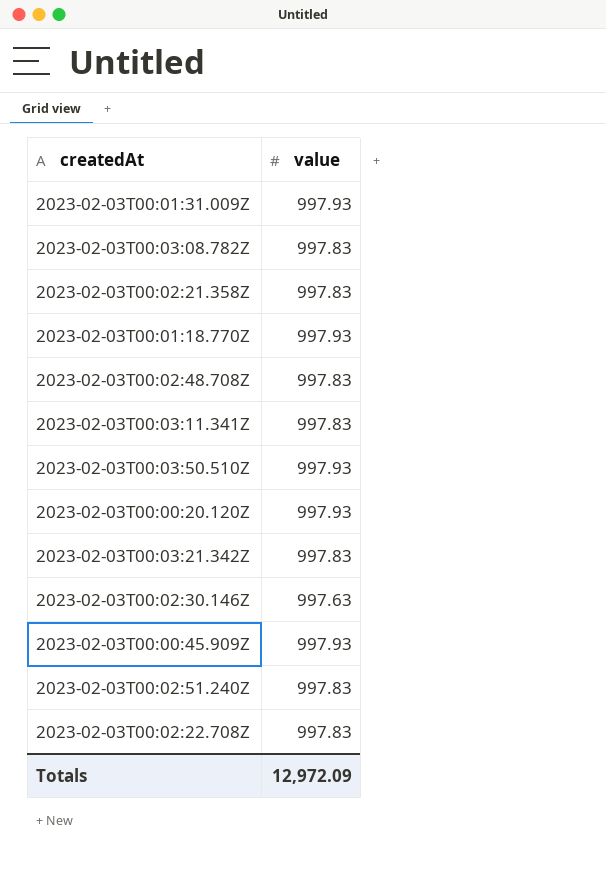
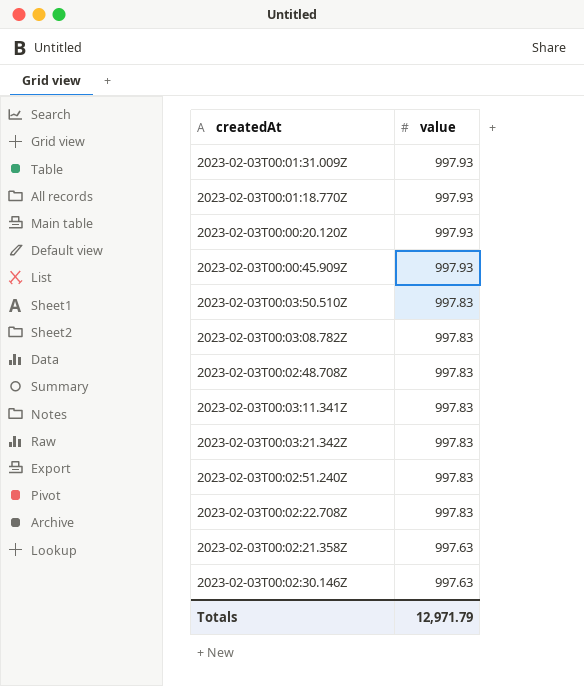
row order: none -> value descending
2023-02-03T00:03:50.510Z | value: 997.93 -> 997.83
2023-02-03T00:02:21.358Z | value: 997.83 -> 997.63
Totals | value: 12,972.09 -> 12,971.79

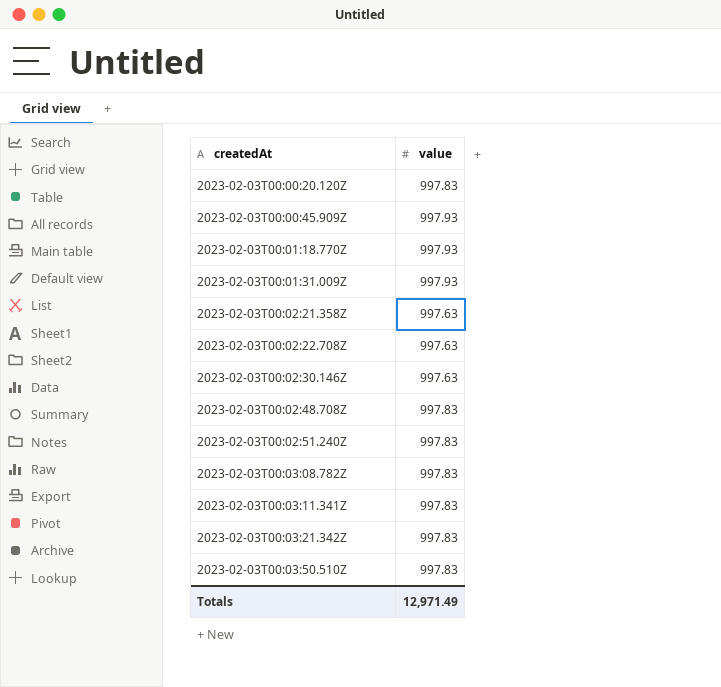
row order: value descending -> createdAt ascending
2023-02-03T00:00:20.120Z | value: 997.93 -> 997.83
2023-02-03T00:02:22.708Z | value: 997.83 -> 997.63
Totals | value: 12,971.79 -> 12,971.49

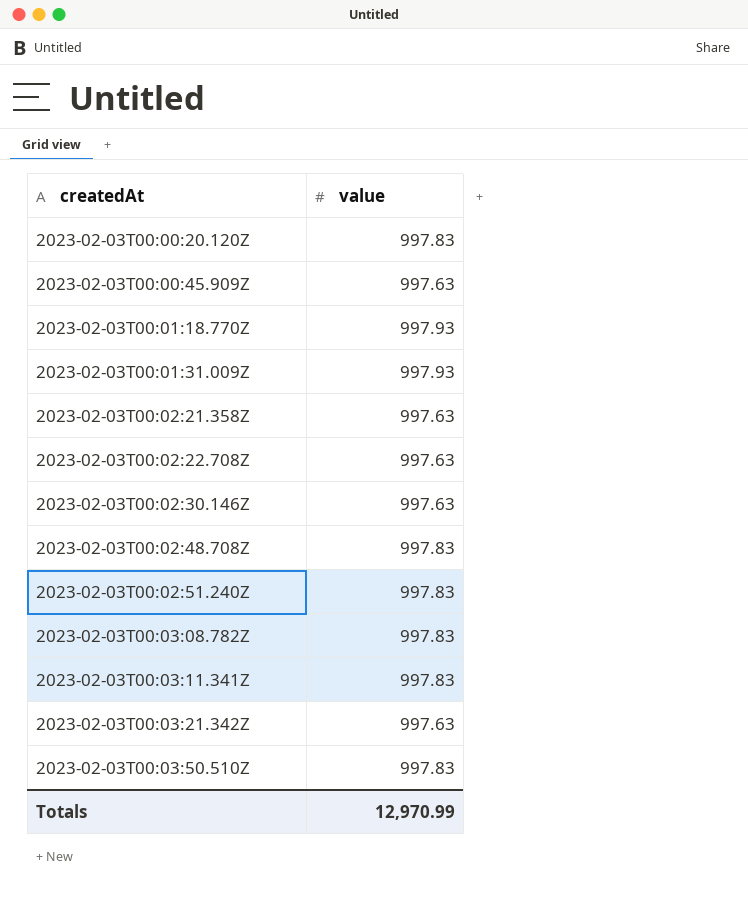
2023-02-03T00:00:45.909Z | value: 997.93 -> 997.63
2023-02-03T00:03:21.342Z | value: 997.83 -> 997.63
Totals | value: 12,971.49 -> 12,970.99

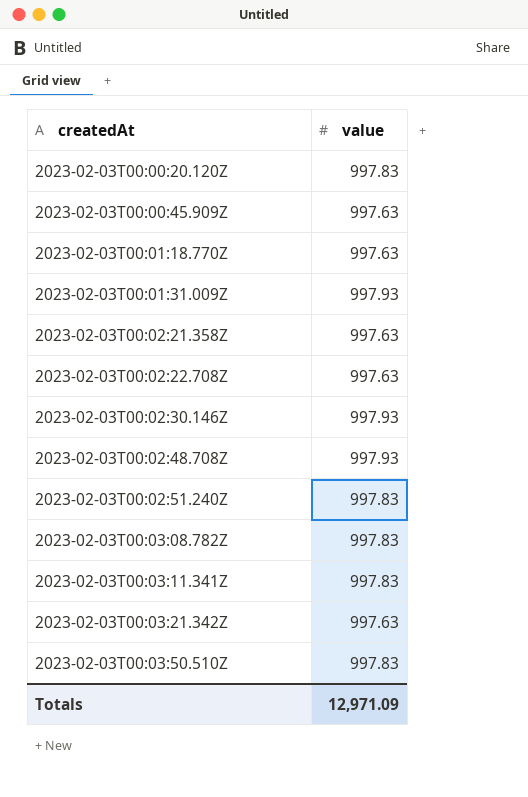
2023-02-03T00:01:18.770Z | value: 997.93 -> 997.63
2023-02-03T00:02:30.146Z | value: 997.63 -> 997.93
2023-02-03T00:02:48.708Z | value: 997.83 -> 997.93
Totals | value: 12,970.99 -> 12,971.09

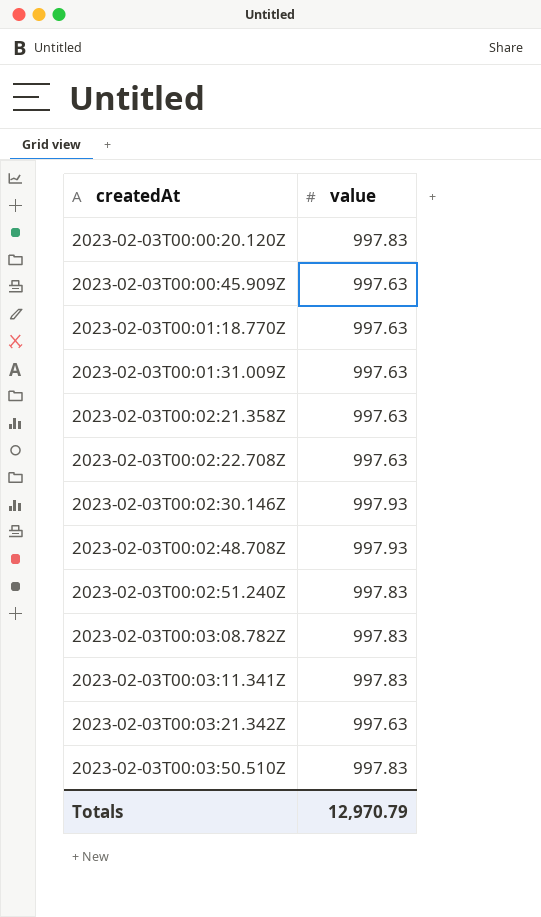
2023-02-03T00:01:31.009Z | value: 997.93 -> 997.63
Totals | value: 12,971.09 -> 12,970.79

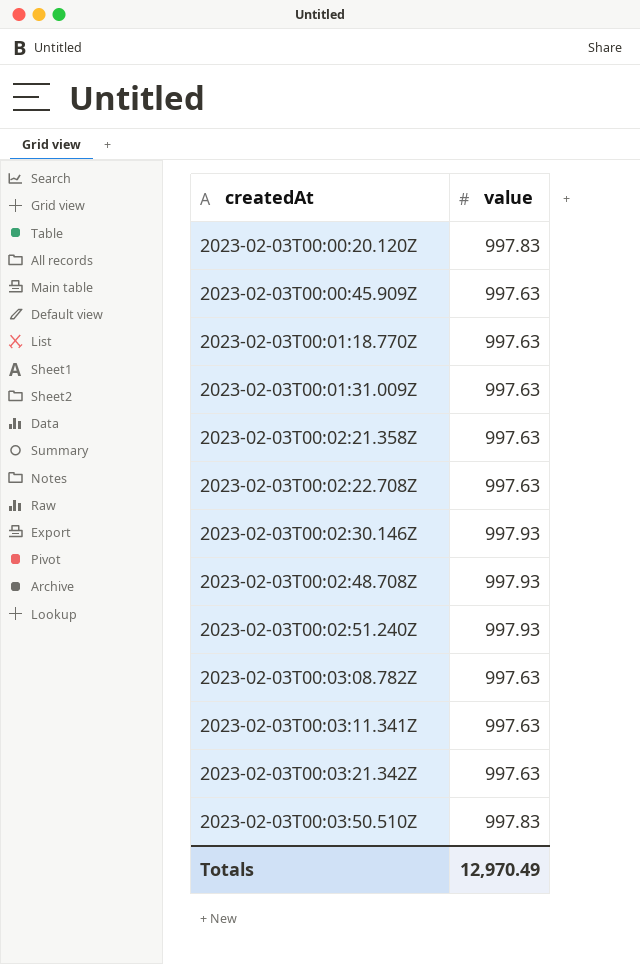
2023-02-03T00:02:51.240Z | value: 997.83 -> 997.93
2023-02-03T00:03:08.782Z | value: 997.83 -> 997.63
2023-02-03T00:03:11.341Z | value: 997.83 -> 997.63
Totals | value: 12,970.79 -> 12,970.49

